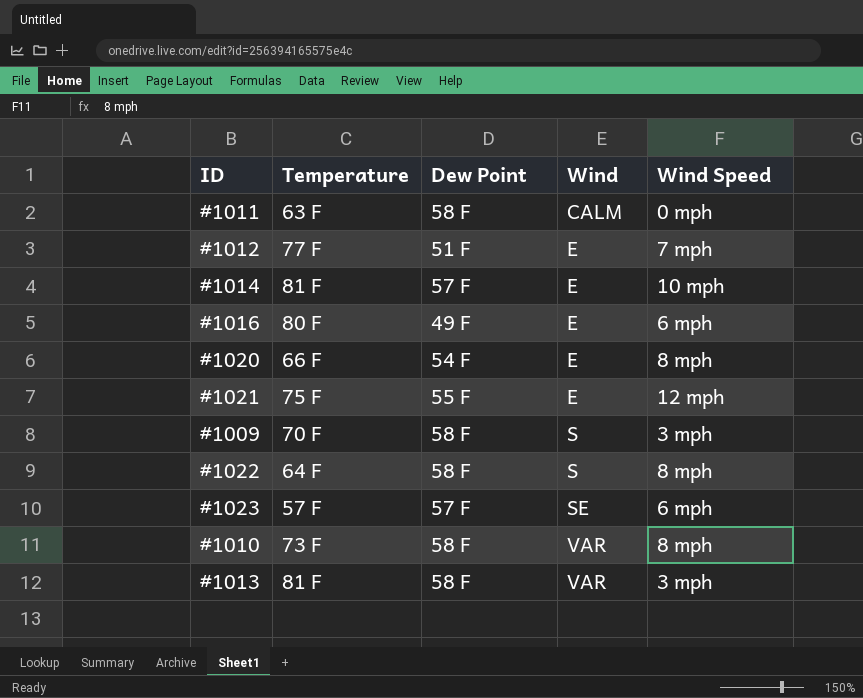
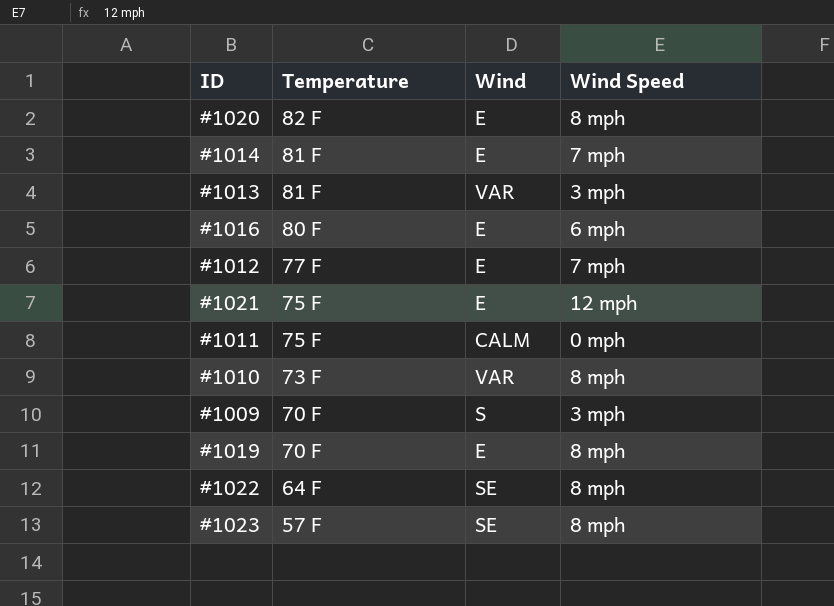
row order: Wind ascending -> Temperature descending
column Dew Point | position: 3 -> none
#1020 | Temperature: 66 F -> 82 F
#1014 | Wind Speed: 10 mph -> 7 mph
#1011 | Temperature: 63 F -> 75 F
row #1019: none -> 70 F | E | 8 mph
#1022 | Wind: S -> SE
#1023 | Wind Speed: 6 mph -> 8 mph

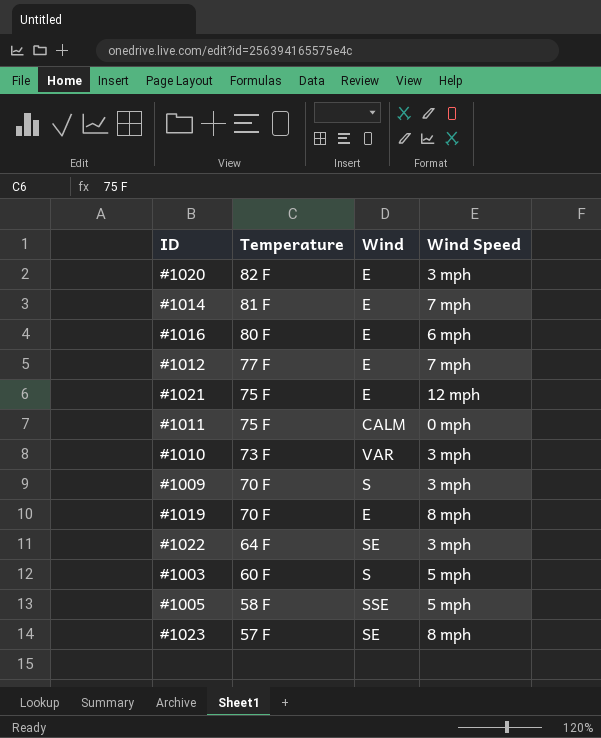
row #1013: 81 F | VAR | 3 mph -> none
#1020 | Wind Speed: 8 mph -> 3 mph
#1010 | Wind Speed: 8 mph -> 3 mph
#1022 | Wind Speed: 8 mph -> 3 mph
row #1003: none -> 60 F | S | 5 mph
row #1005: none -> 58 F | SSE | 5 mph

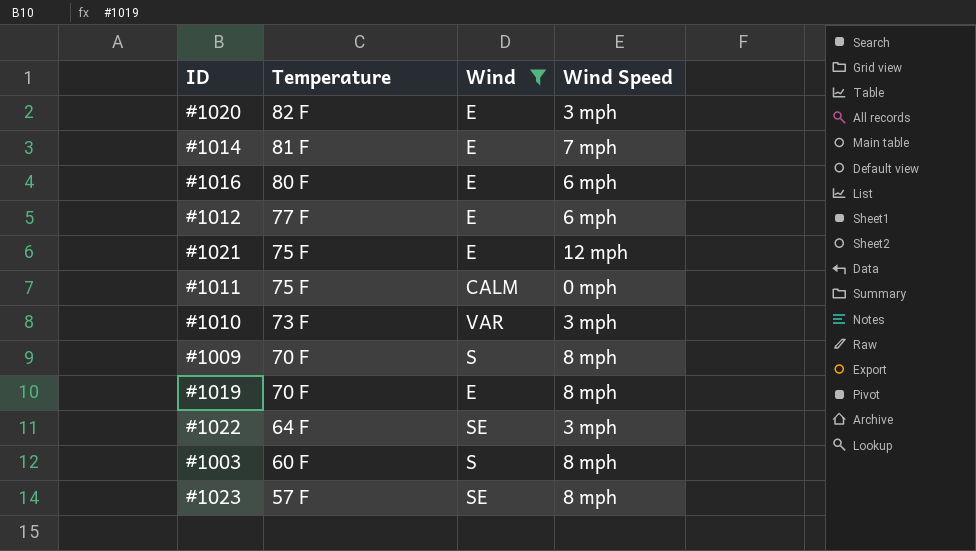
filter: none -> Wind != SSE
#1012 | Wind Speed: 7 mph -> 6 mph
#1009 | Wind Speed: 3 mph -> 8 mph
#1003 | Wind Speed: 5 mph -> 8 mph

